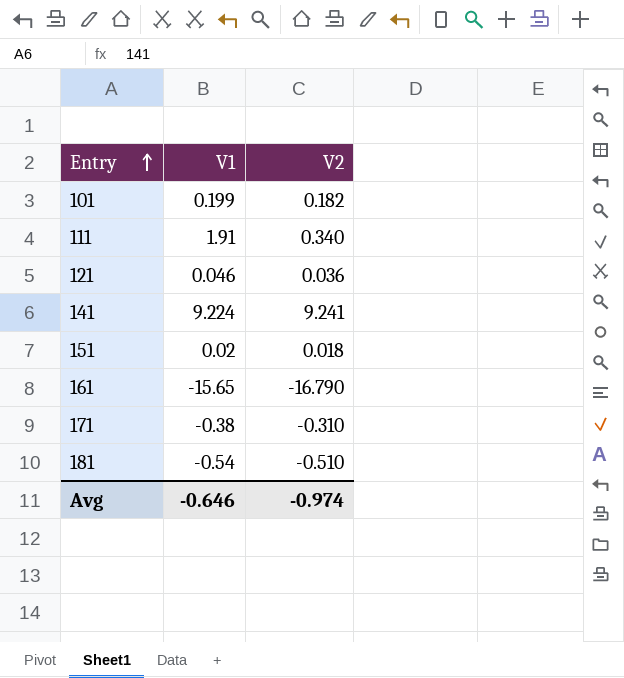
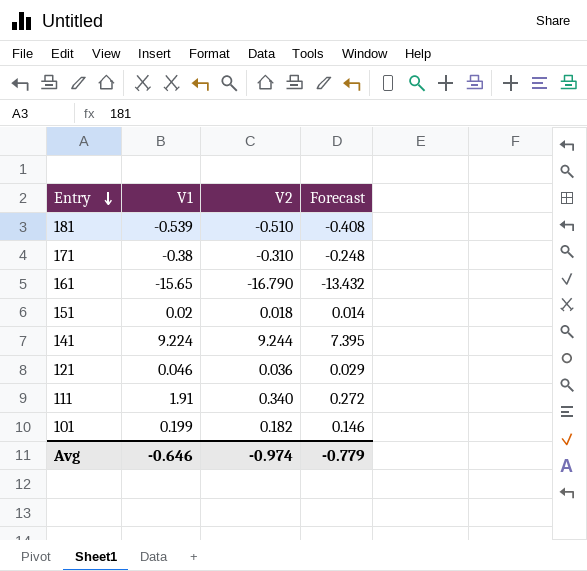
row order: Entry ascending -> Entry descending
column Forecast | formula: none -> [V2] * 0.8
181 | V1: -0.54 -> -0.539
141 | V2: 9.241 -> 9.244

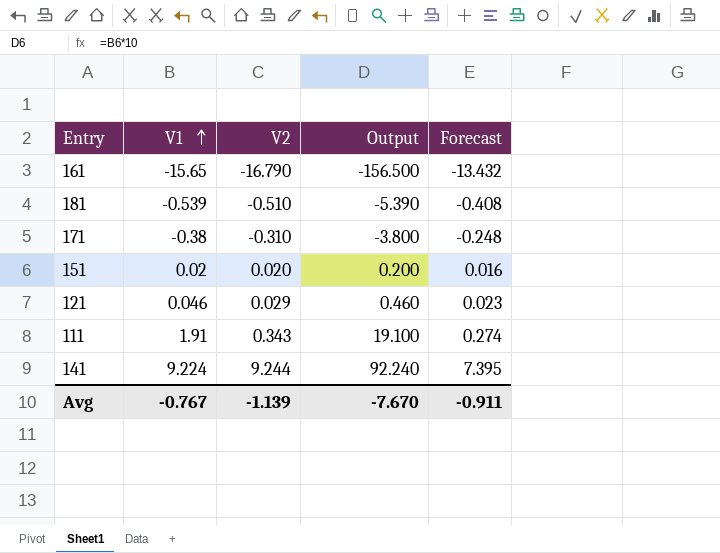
row order: Entry descending -> V1 ascending
column Output | formula: none -> [V1] * 10
row 101: 0.199 | 0.182 | 0.146 -> none
151 | V2: 0.018 -> 0.020
151 | Forecast: 0.014 -> 0.016
121 | V2: 0.036 -> 0.029
121 | Forecast: 0.029 -> 0.023
111 | V2: 0.340 -> 0.343
111 | Forecast: 0.272 -> 0.274
Avg | V1: -0.646 -> -0.767
Avg | V2: -0.974 -> -1.139
Avg | Forecast: -0.779 -> -0.911

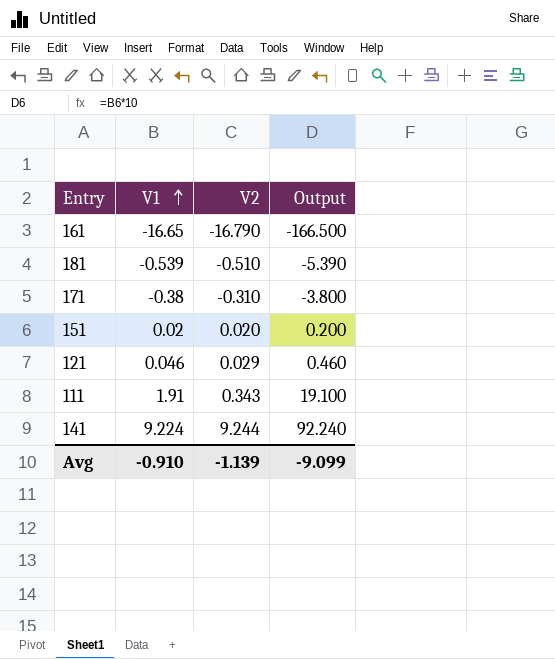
column Forecast | formula: [V2] * 0.8 -> none
161 | V1: -15.65 -> -16.65
161 | Output: -156.500 -> -166.500
Avg | V1: -0.767 -> -0.910
Avg | Output: -7.670 -> -9.099

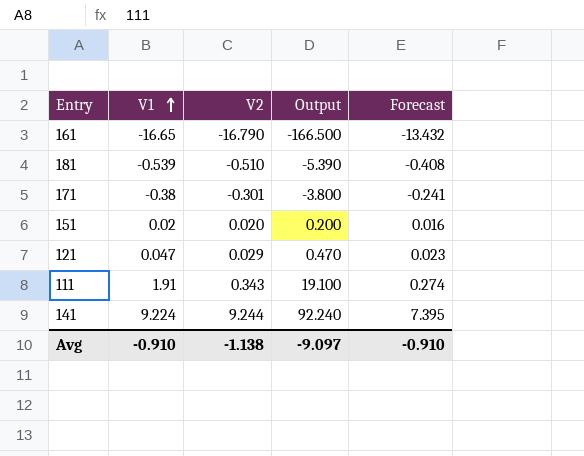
column Forecast | formula: none -> [V2] * 0.8
171 | V2: -0.310 -> -0.301
121 | V1: 0.046 -> 0.047
121 | Output: 0.460 -> 0.470
Avg | V2: -1.139 -> -1.138
Avg | Output: -9.099 -> -9.097

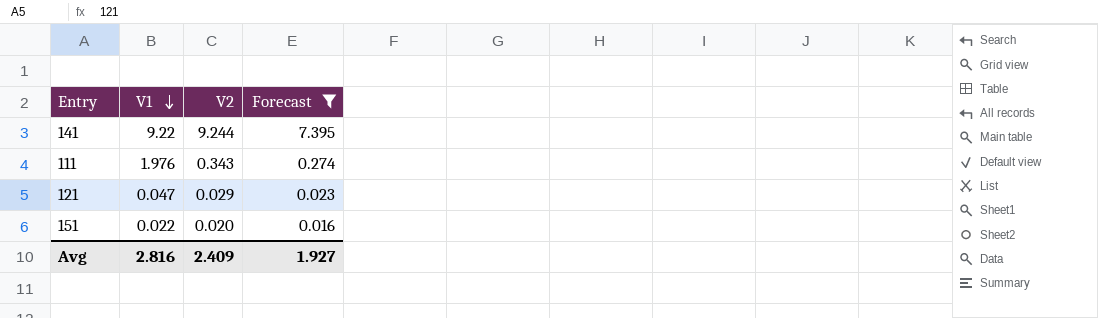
filter: none -> Forecast >= 0.016
row order: V1 ascending -> V1 descending
column Output | formula: [V1] * 10 -> none
141 | V1: 9.224 -> 9.22
111 | V1: 1.91 -> 1.976
151 | V1: 0.02 -> 0.022
Avg | V1: -0.910 -> 2.816
Avg | V2: -1.138 -> 2.409
Avg | Forecast: -0.910 -> 1.927

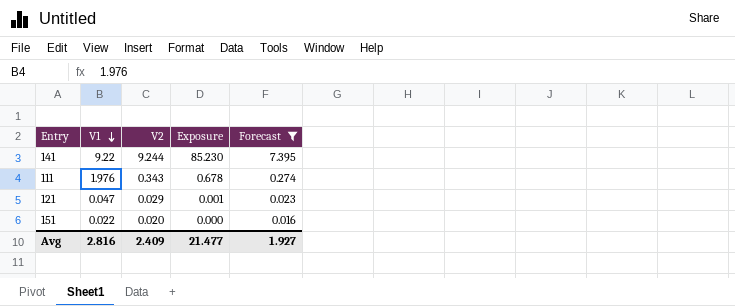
column Exposure | formula: none -> [V1] * [V2]

